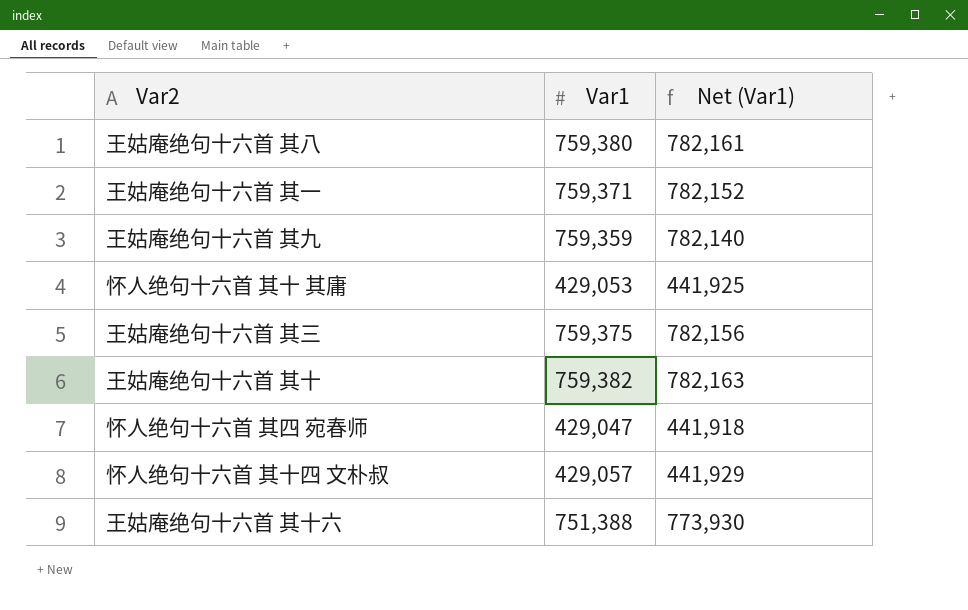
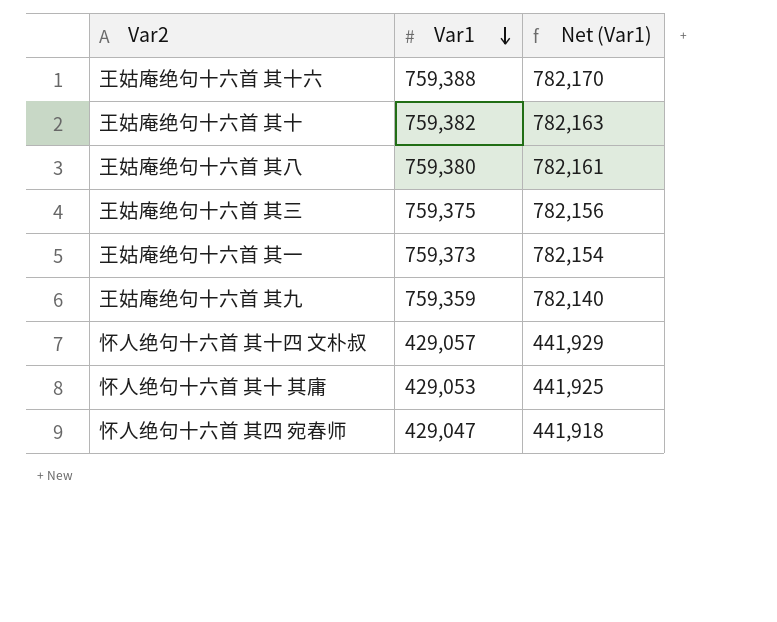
row order: none -> Var1 descending
王姑庵绝句十六首 其十六 | Var1: 751,388 -> 759,388
王姑庵绝句十六首 其十六 | Net (Var1): 773,930 -> 782,170
王姑庵绝句十六首 其一 | Var1: 759,371 -> 759,373
王姑庵绝句十六首 其一 | Net (Var1): 782,152 -> 782,154

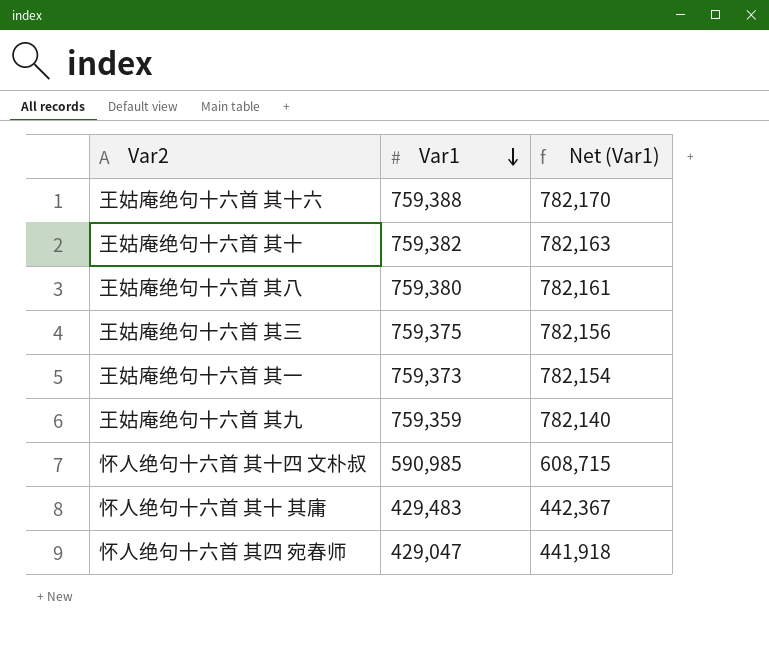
怀人绝句十六首 其十四 文朴叔 | Var1: 429,057 -> 590,985
怀人绝句十六首 其十四 文朴叔 | Net (Var1): 441,929 -> 608,715
怀人绝句十六首 其十 其庸 | Var1: 429,053 -> 429,483
怀人绝句十六首 其十 其庸 | Net (Var1): 441,925 -> 442,367

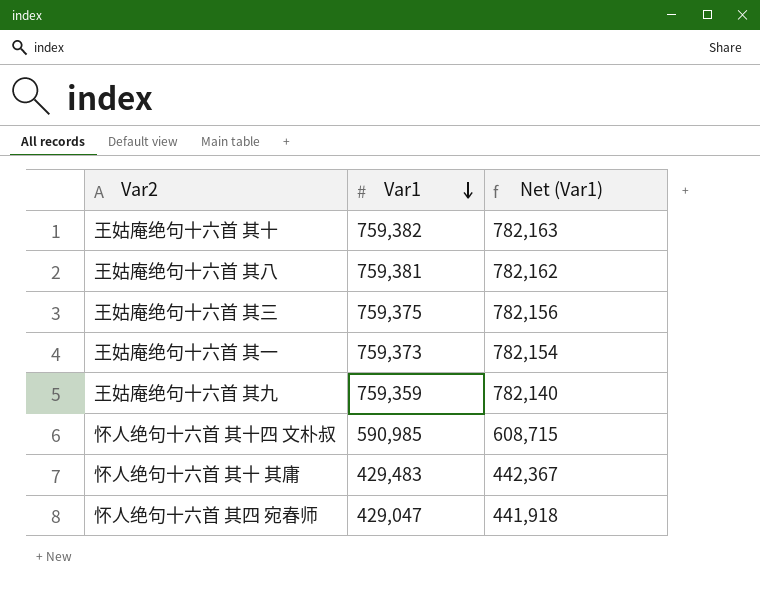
row 王姑庵绝句十六首 其十六: 759,388 | 782,170 -> none
王姑庵绝句十六首 其八 | Var1: 759,380 -> 759,381
王姑庵绝句十六首 其八 | Net (Var1): 782,161 -> 782,162

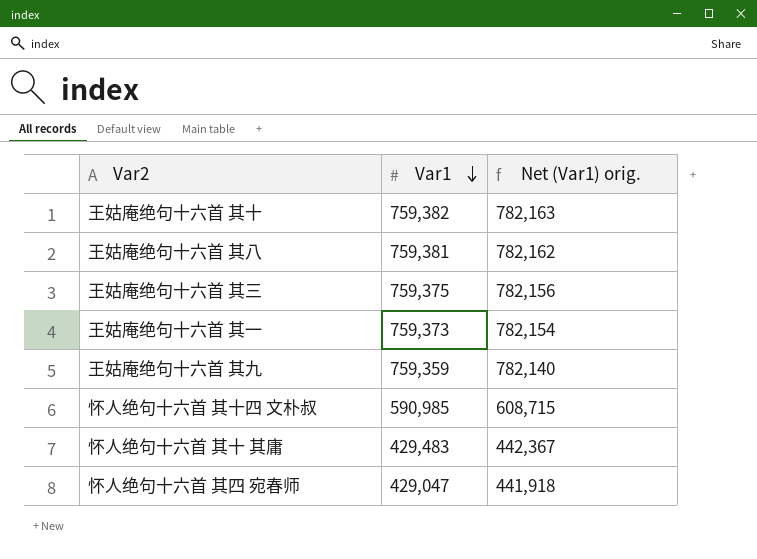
column name: Net (Var1) -> Net (Var1) orig.

